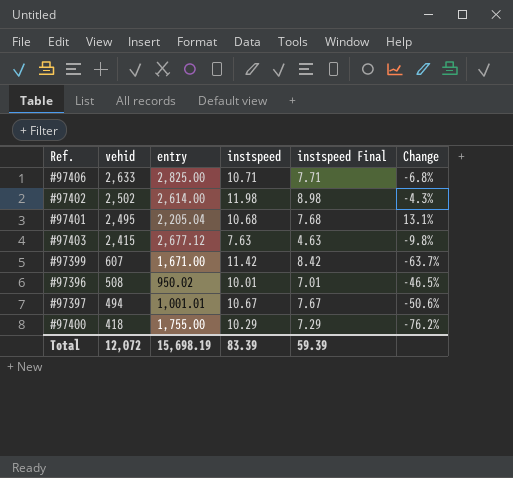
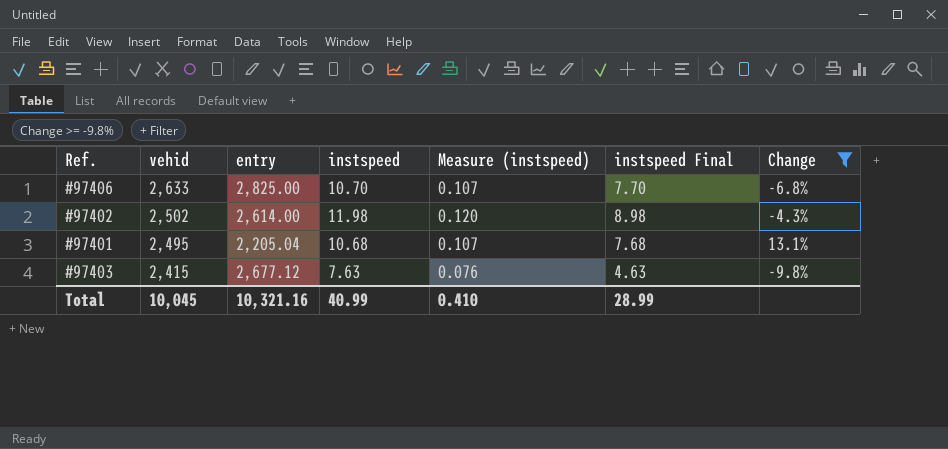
filter: none -> Change >= -9.8%
column Measure (instspeed) | formula: none -> [instspeed] * 0.01
#97406 | instspeed: 10.71 -> 10.70
#97406 | instspeed Final: 7.71 -> 7.70
Total | vehid: 12,072 -> 10,045
Total | entry: 15,698.19 -> 10,321.16
Total | instspeed: 83.39 -> 40.99
Total | instspeed Final: 59.39 -> 28.99

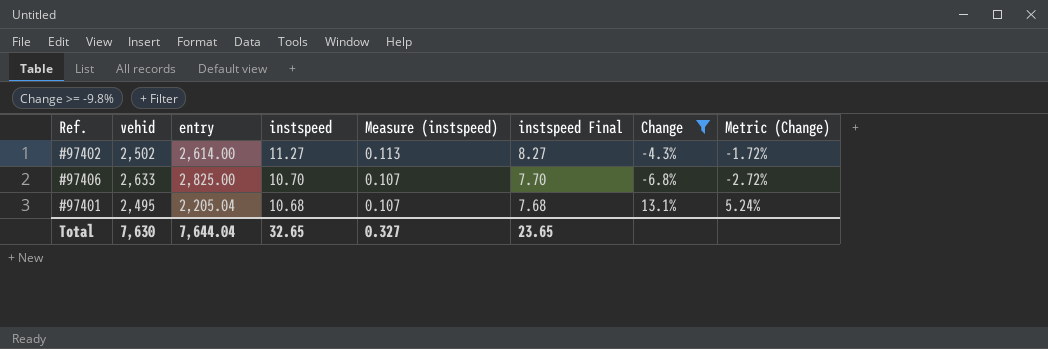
row order: vehid descending -> instspeed descending
column Metric (Change) | formula: none -> [Change] * 0.4
row #97403: 2,415 | 2,677.12 | 7.63 | 0.076 | 4.63 | -9.8% -> none
#97402 | instspeed: 11.98 -> 11.27
#97402 | Measure (instspeed): 0.120 -> 0.113
#97402 | instspeed Final: 8.98 -> 8.27
Total | vehid: 10,045 -> 7,630
Total | entry: 10,321.16 -> 7,644.04
Total | instspeed: 40.99 -> 32.65
Total | Measure (instspeed): 0.410 -> 0.327
Total | instspeed Final: 28.99 -> 23.65

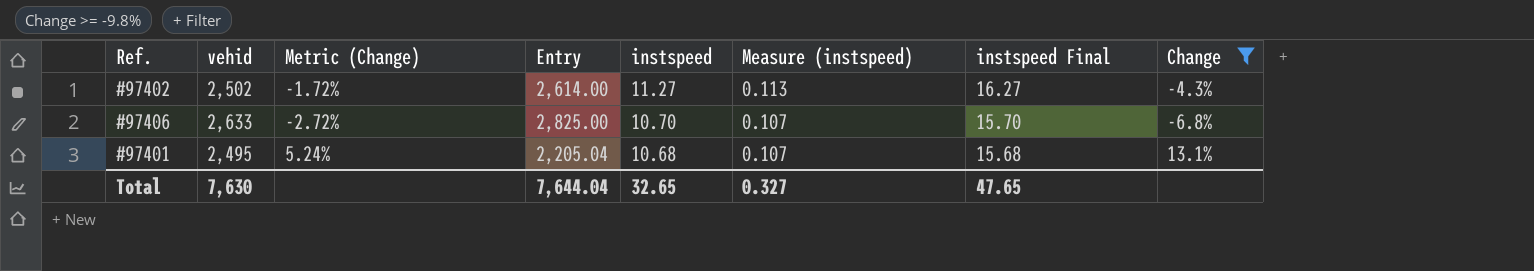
column Metric (Change) | position: 8 -> 3
column name: entry -> Entry
column instspeed Final | formula: [instspeed] - 3 -> [instspeed] + 5
Total | instspeed Final: 23.65 -> 47.65

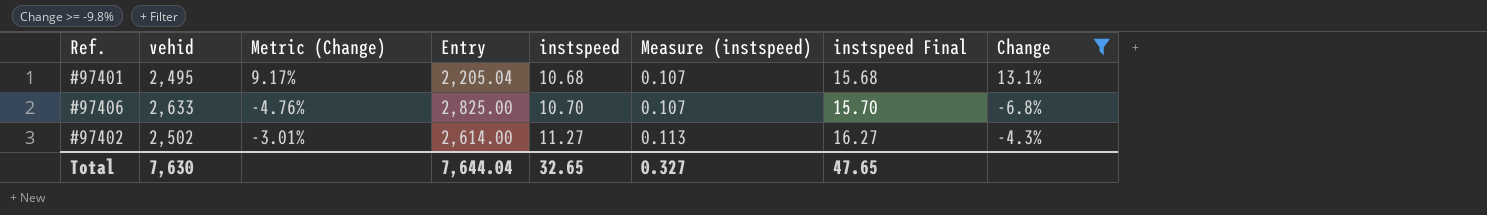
row order: instspeed descending -> instspeed ascending
column Metric (Change) | formula: [Change] * 0.4 -> [Change] * 0.7

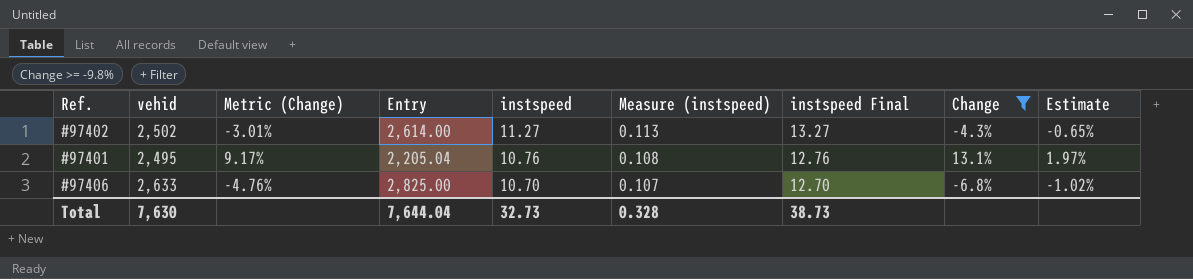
row order: instspeed ascending -> instspeed descending
column instspeed Final | formula: [instspeed] + 5 -> [instspeed] + 2
column Estimate | formula: none -> [Change] * 0.15
#97401 | instspeed: 10.68 -> 10.76
#97401 | Measure (instspeed): 0.107 -> 0.108
Total | instspeed: 32.65 -> 32.73
Total | Measure (instspeed): 0.327 -> 0.328
Total | instspeed Final: 47.65 -> 38.73

